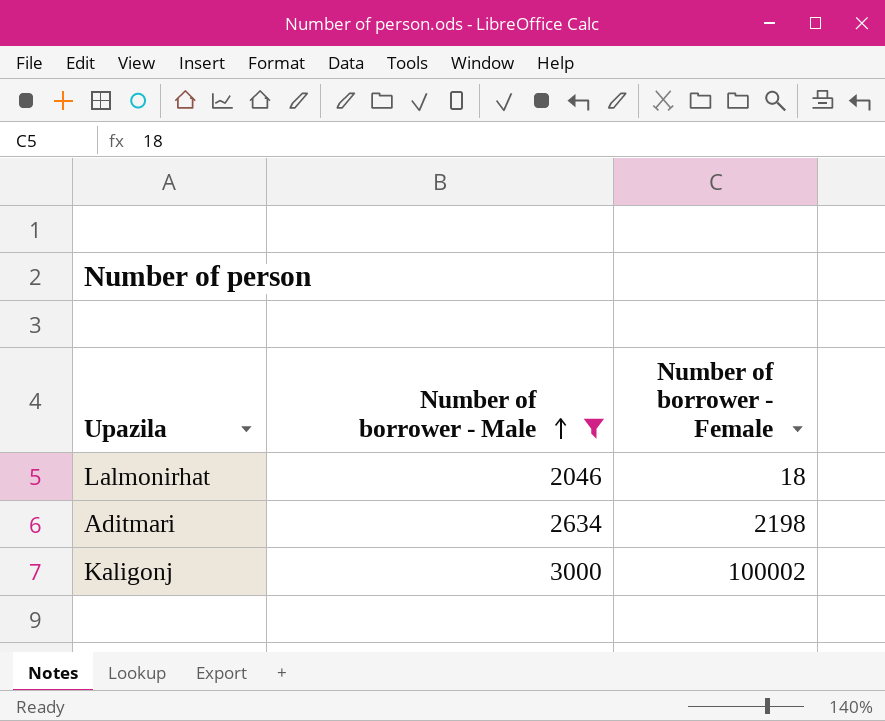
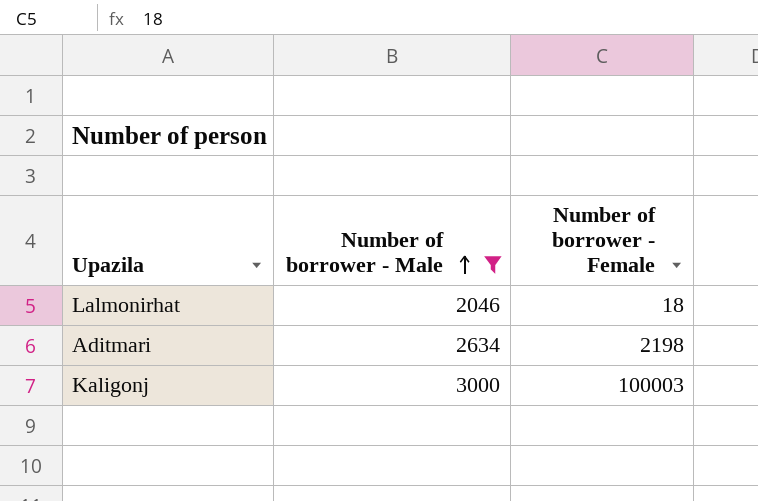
Kaligonj | Number of borrower - Female: 100002 -> 100003

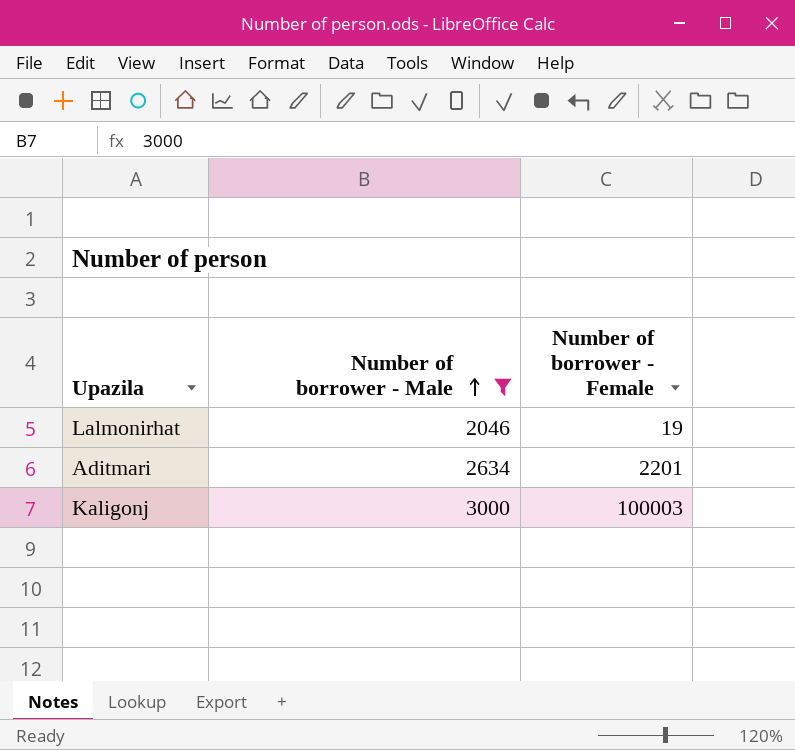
Lalmonirhat | Number of borrower - Female: 18 -> 19
Aditmari | Number of borrower - Female: 2198 -> 2201

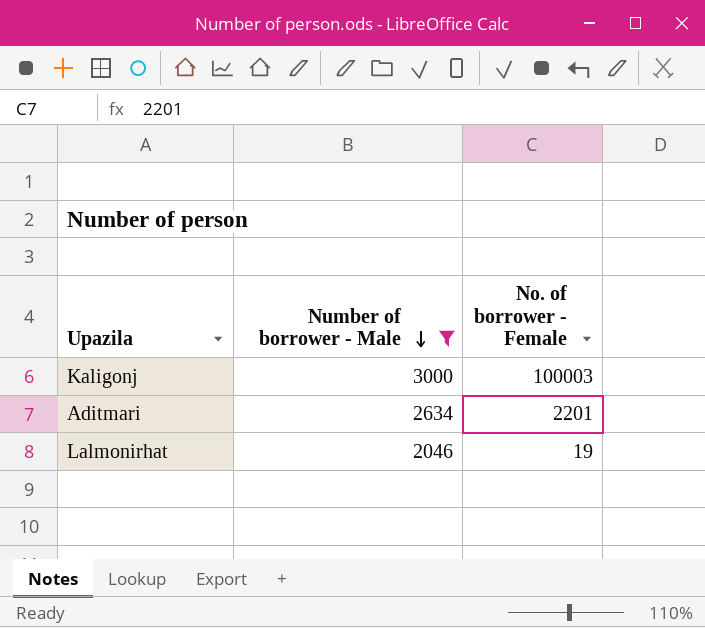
row order: Number of borrower - Male ascending -> Number of borrower - Male descending
column name: Number of borrower - Female -> No. of borrower - Female

